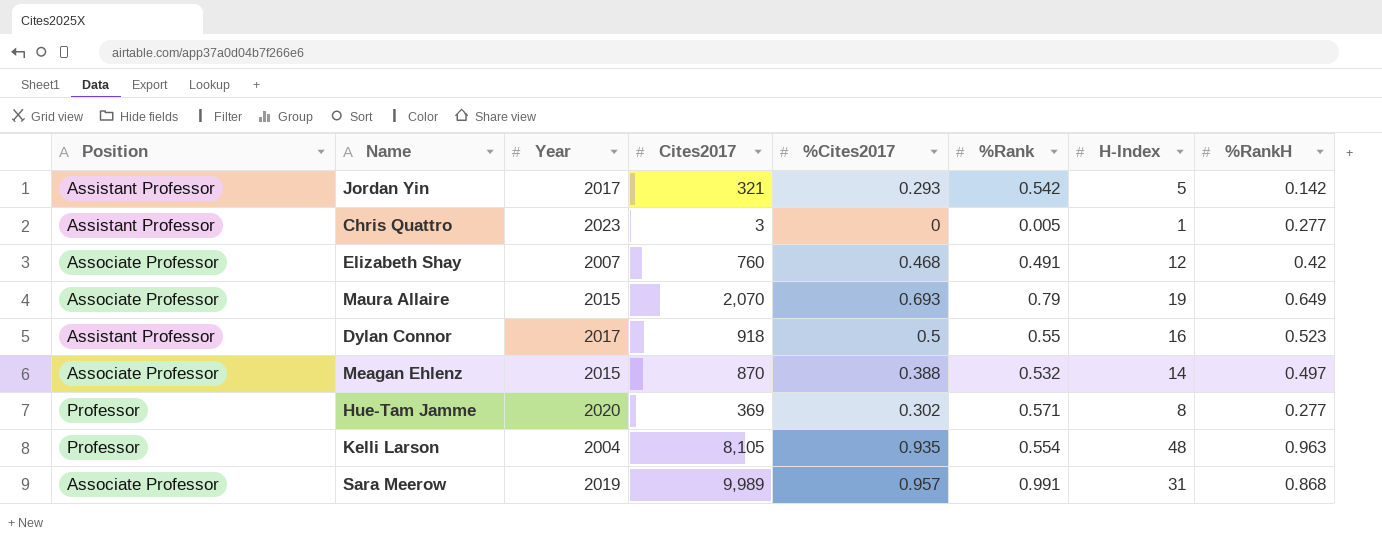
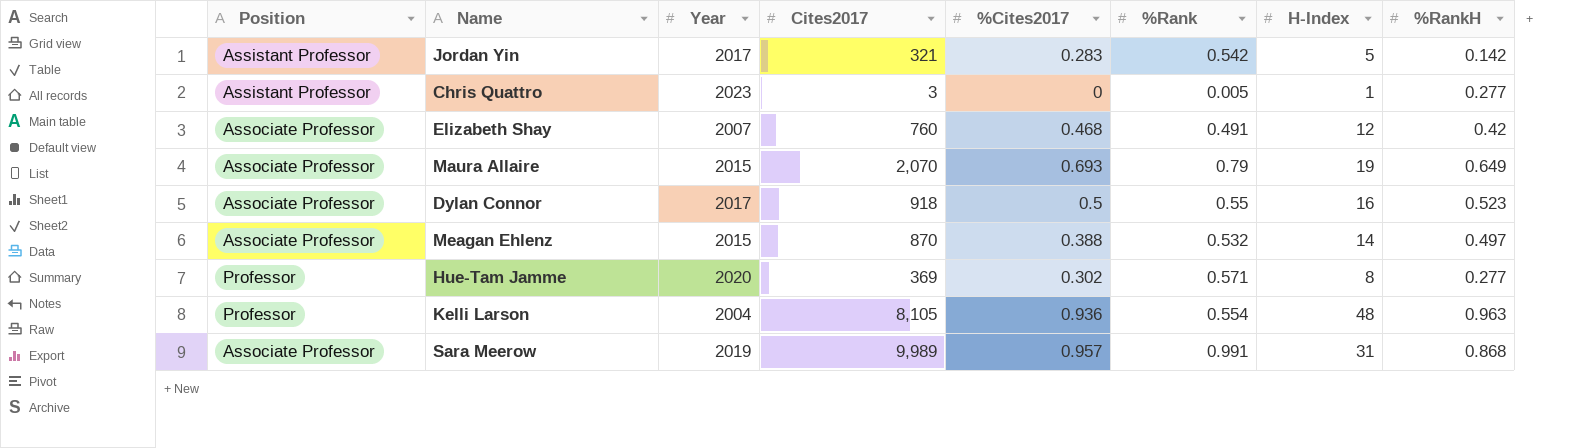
Jordan Yin | %Cites2017: 0.293 -> 0.283
Dylan Connor | Position: Assistant Professor -> Associate Professor
Kelli Larson | %Cites2017: 0.935 -> 0.936

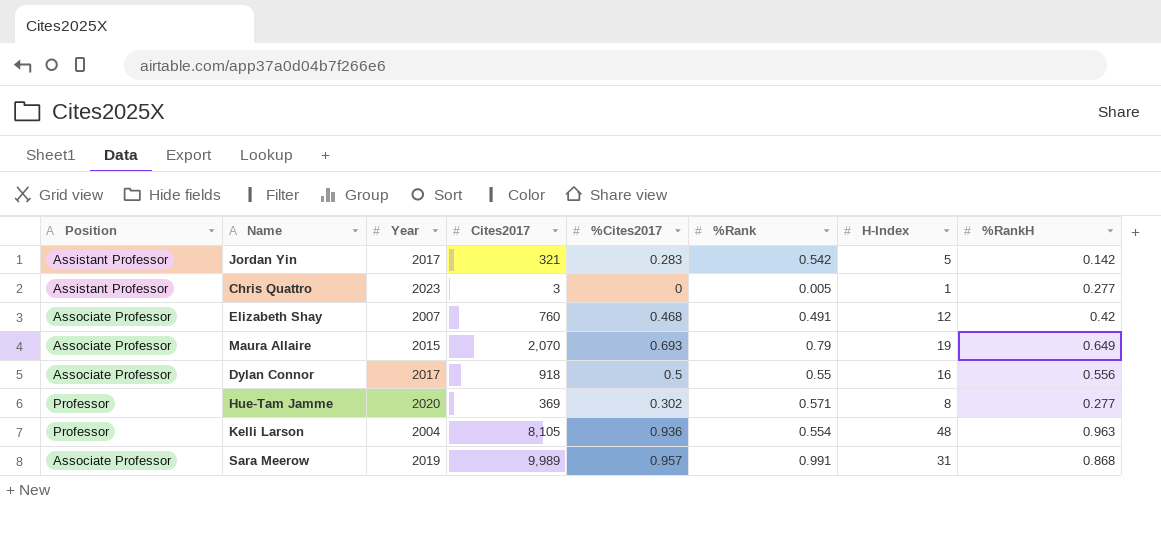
row Meagan Ehlenz: Associate Professor | 2015 | 870 | 0.388 | 0.532 | 14 | 0.497 -> none
Dylan Connor | %RankH: 0.523 -> 0.556

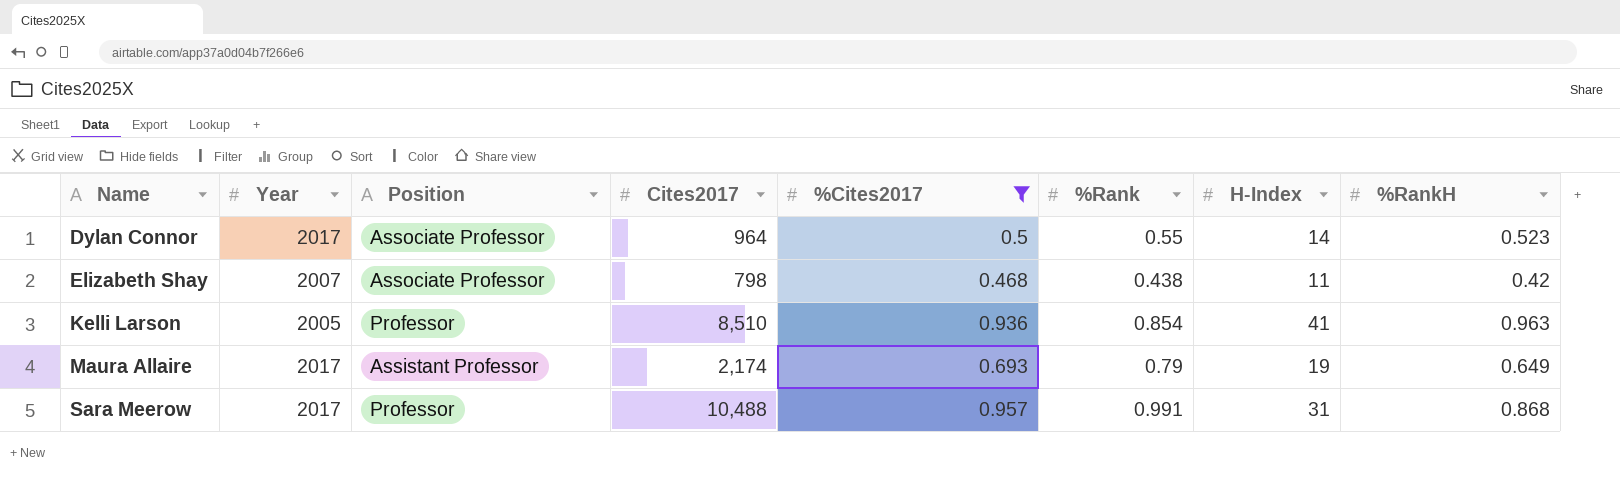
filter: none -> %Cites2017 >= 0.468
row order: none -> Name ascending
column Position | position: 1 -> 3
Dylan Connor | Cites2017: 918 -> 964
Dylan Connor | H-Index: 16 -> 14
Dylan Connor | %RankH: 0.556 -> 0.523
Elizabeth Shay | Cites2017: 760 -> 798
Elizabeth Shay | %Rank: 0.491 -> 0.438
Elizabeth Shay | H-Index: 12 -> 11
Kelli Larson | Year: 2004 -> 2005
Kelli Larson | Cites2017: 8,105 -> 8,510
Kelli Larson | %Rank: 0.554 -> 0.854
Kelli Larson | H-Index: 48 -> 41
Maura Allaire | Year: 2015 -> 2017
Maura Allaire | Position: Associate Professor -> Assistant Professor
Maura Allaire | Cites2017: 2,070 -> 2,174
Sara Meerow | Year: 2019 -> 2017
Sara Meerow | Position: Associate Professor -> Professor
Sara Meerow | Cites2017: 9,989 -> 10,488

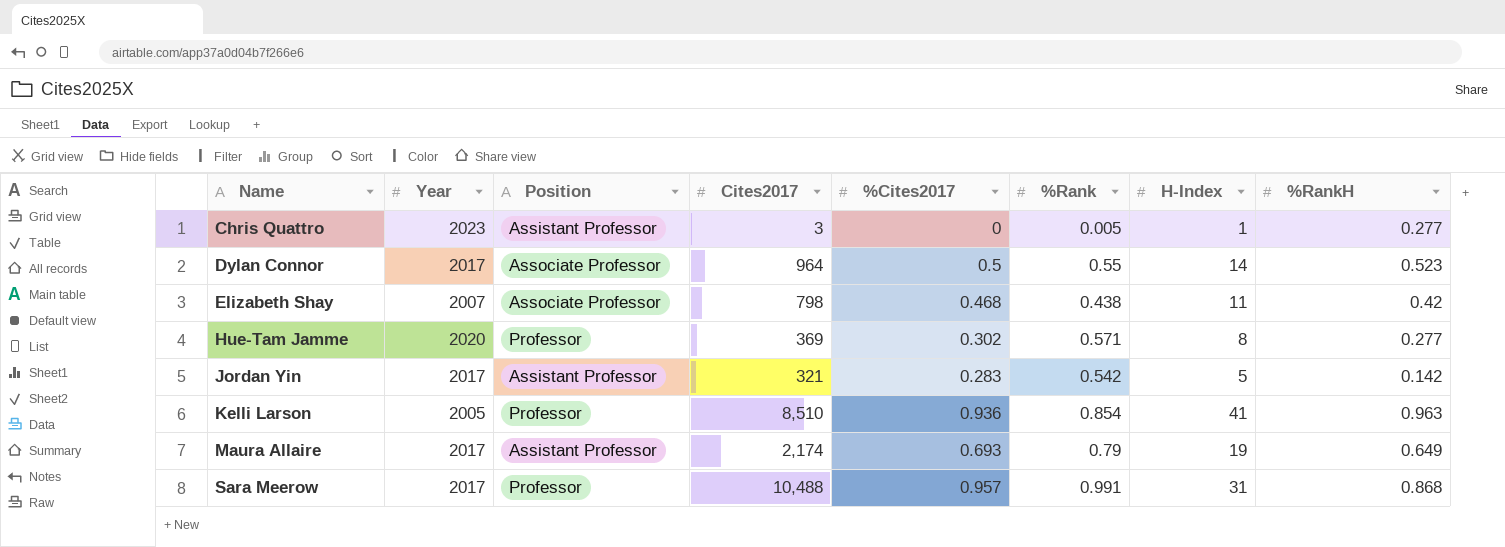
filter: %Cites2017 >= 0.468 -> none

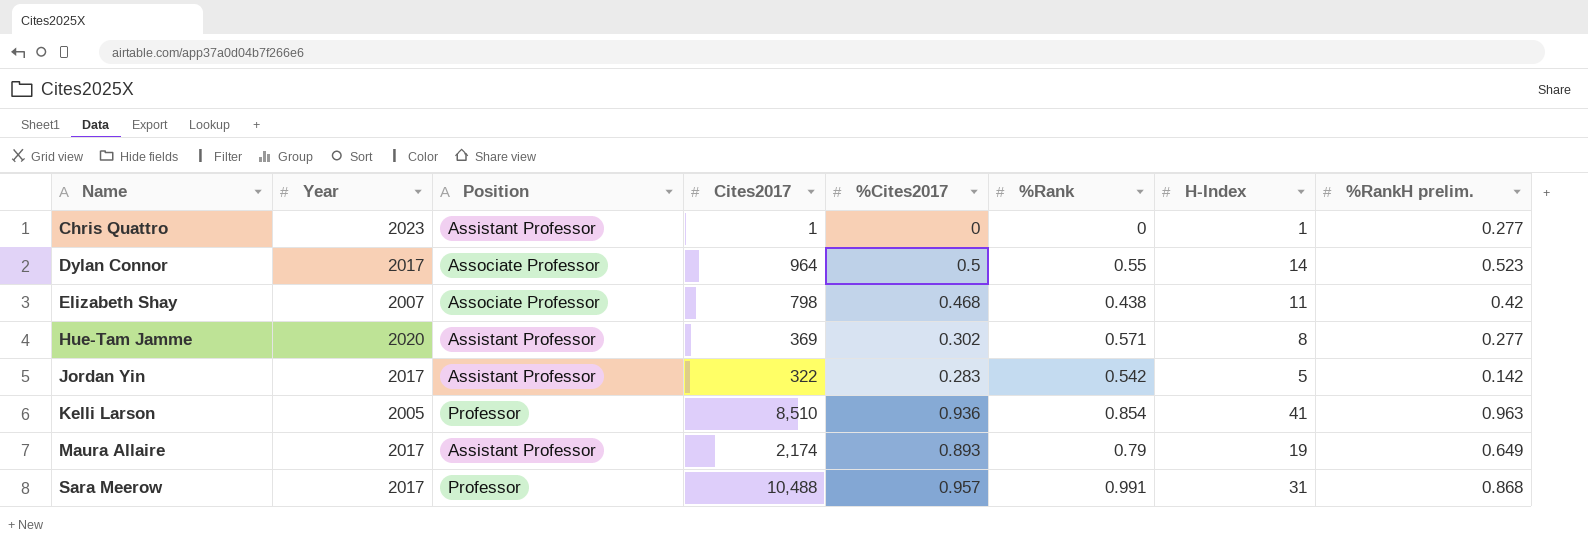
column name: %RankH -> %RankH prelim.
Chris Quattro | Cites2017: 3 -> 1
Chris Quattro | %Rank: 0.005 -> 0
Hue-Tam Jamme | Position: Professor -> Assistant Professor
Jordan Yin | Cites2017: 321 -> 322
Maura Allaire | %Cites2017: 0.693 -> 0.893

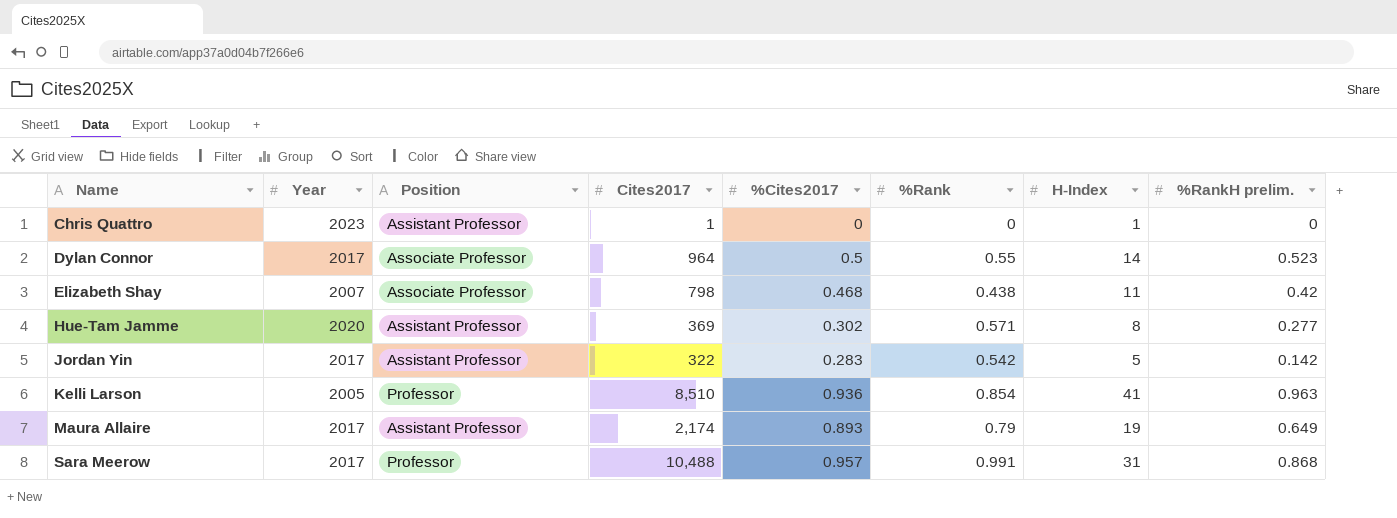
Chris Quattro | %RankH prelim.: 0.277 -> 0

